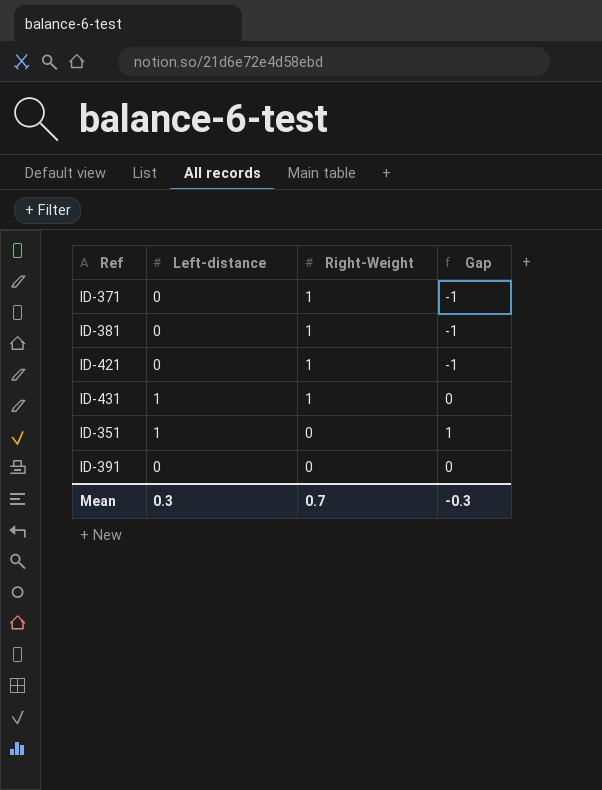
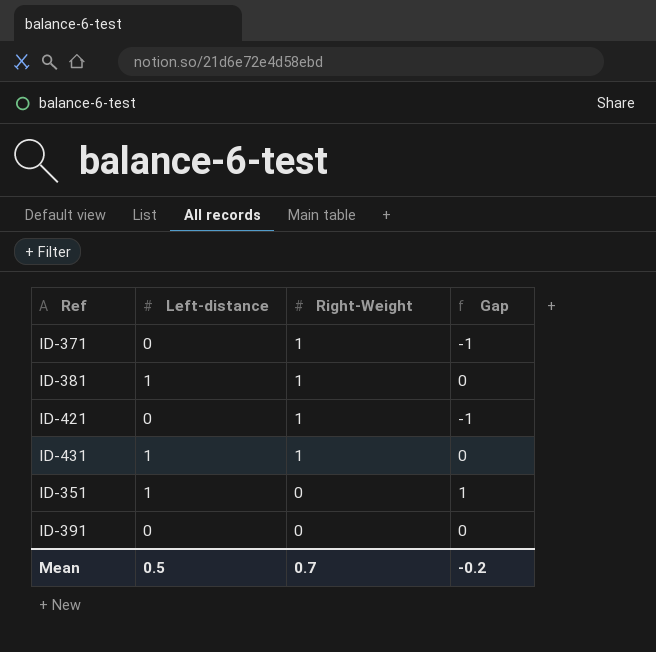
ID-381 | Left-distance: 0 -> 1
ID-381 | Gap: -1 -> 0
Mean | Left-distance: 0.3 -> 0.5
Mean | Gap: -0.3 -> -0.2

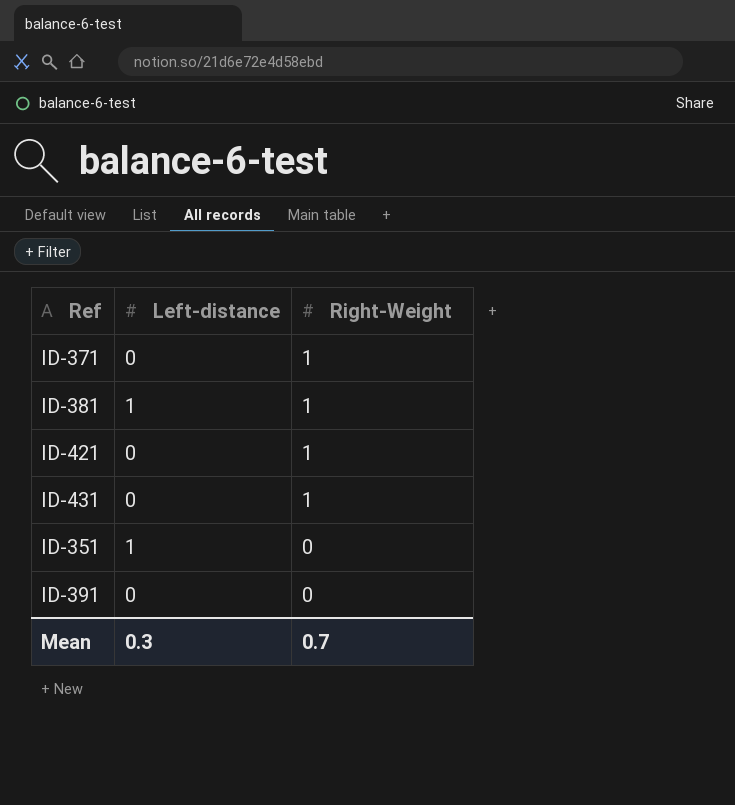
column Gap | formula: [Left-distance] - [Right-Weight] -> none
ID-431 | Left-distance: 1 -> 0
Mean | Left-distance: 0.5 -> 0.3

